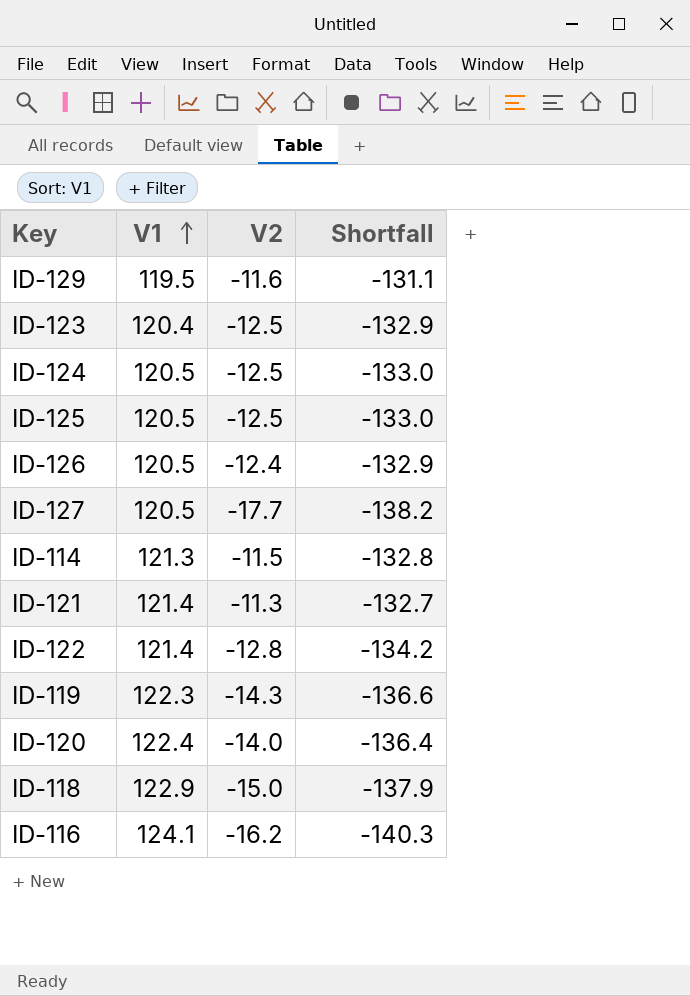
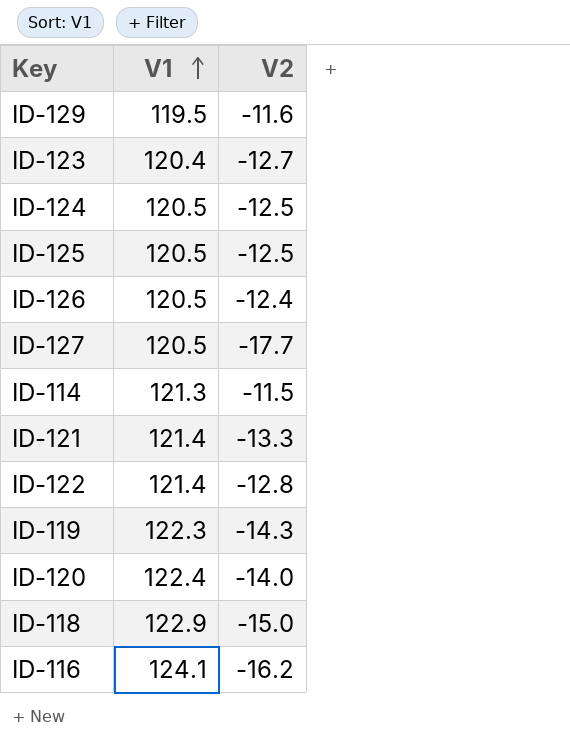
column Shortfall | formula: [V2] - [V1] -> none
ID-123 | V2: -12.5 -> -12.7
ID-121 | V2: -11.3 -> -13.3

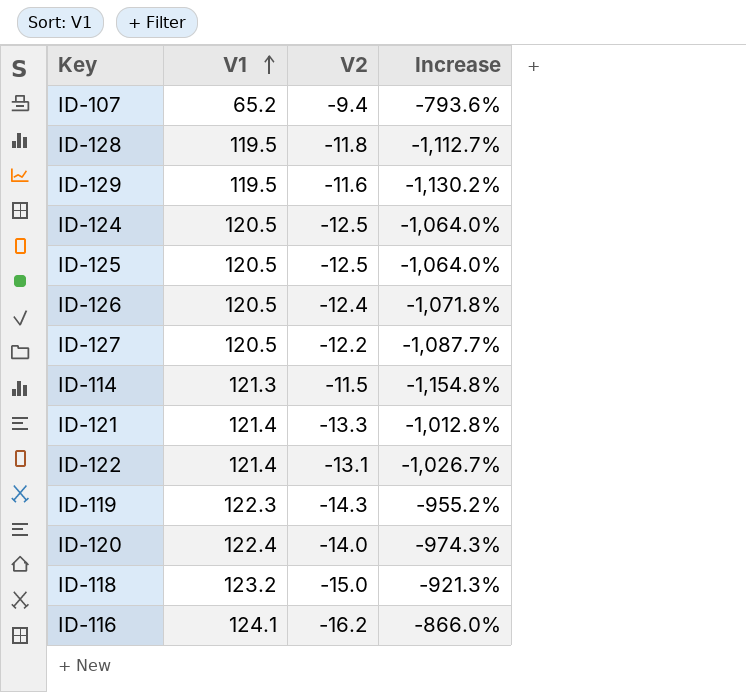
column Increase | formula: none -> ([V1] - [V2]) / [V2]
row ID-123: 120.4 | -12.7 -> none
row ID-107: none -> 65.2 | -9.4 | -793.6%
row ID-128: none -> 119.5 | -11.8 | -1,112.7%
ID-127 | V2: -17.7 -> -12.2
ID-122 | V2: -12.8 -> -13.1
ID-118 | V1: 122.9 -> 123.2

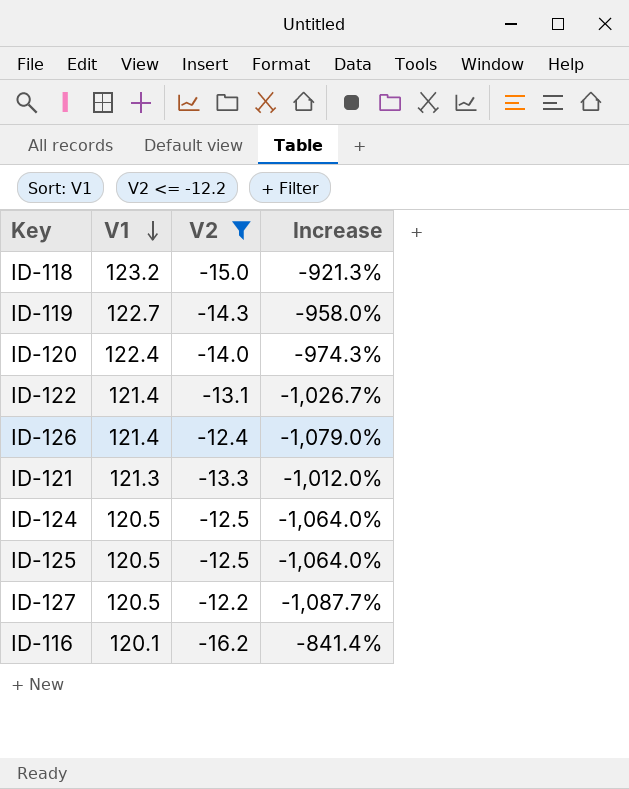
filter: none -> V2 <= -12.2
row order: V1 ascending -> V1 descending
ID-119 | V1: 122.3 -> 122.7
ID-119 | Increase: -955.2% -> -958.0%
ID-126 | V1: 120.5 -> 121.4
ID-126 | Increase: -1,071.8% -> -1,079.0%
ID-121 | V1: 121.4 -> 121.3
ID-121 | Increase: -1,012.8% -> -1,012.0%
ID-116 | V1: 124.1 -> 120.1
ID-116 | Increase: -866.0% -> -841.4%

